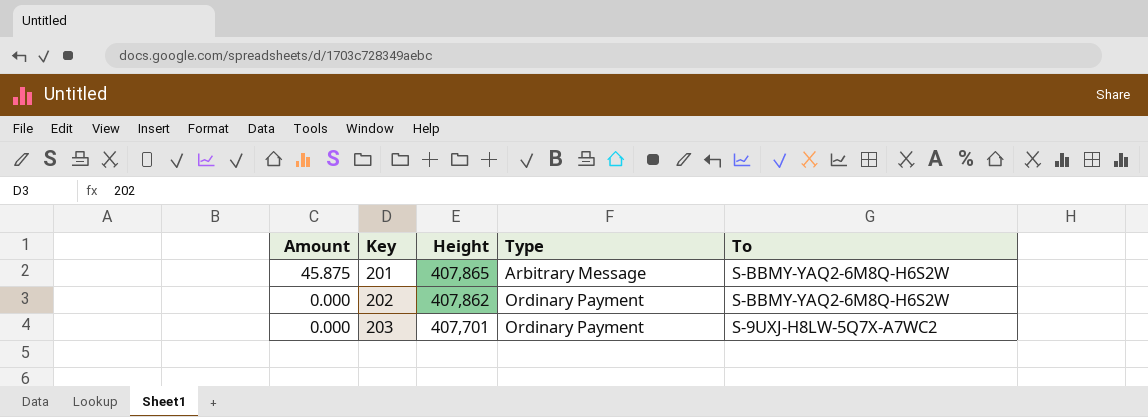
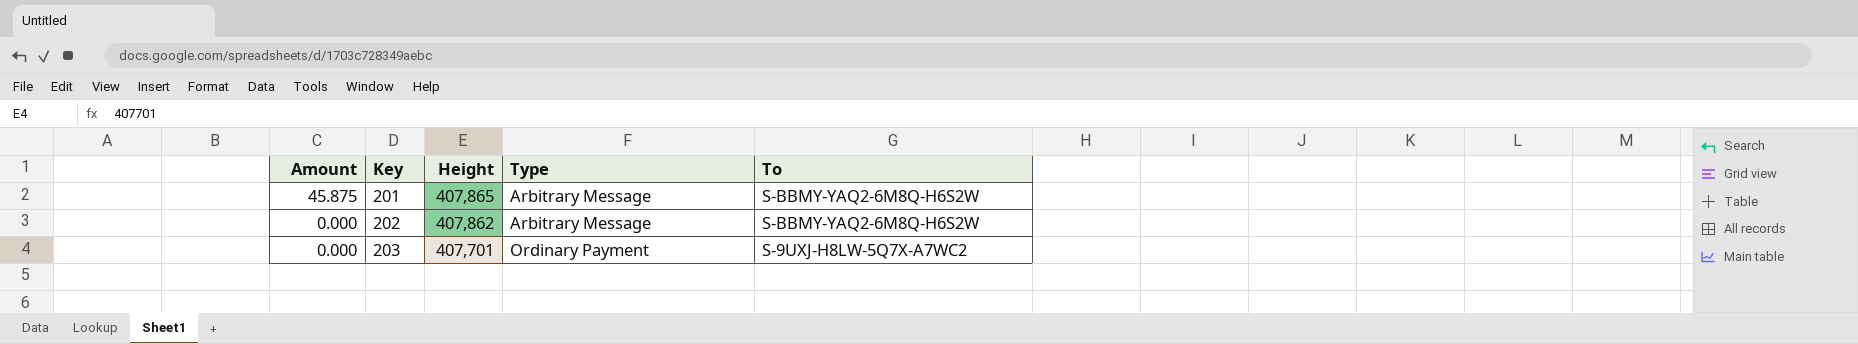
202 | Type: Ordinary Payment -> Arbitrary Message

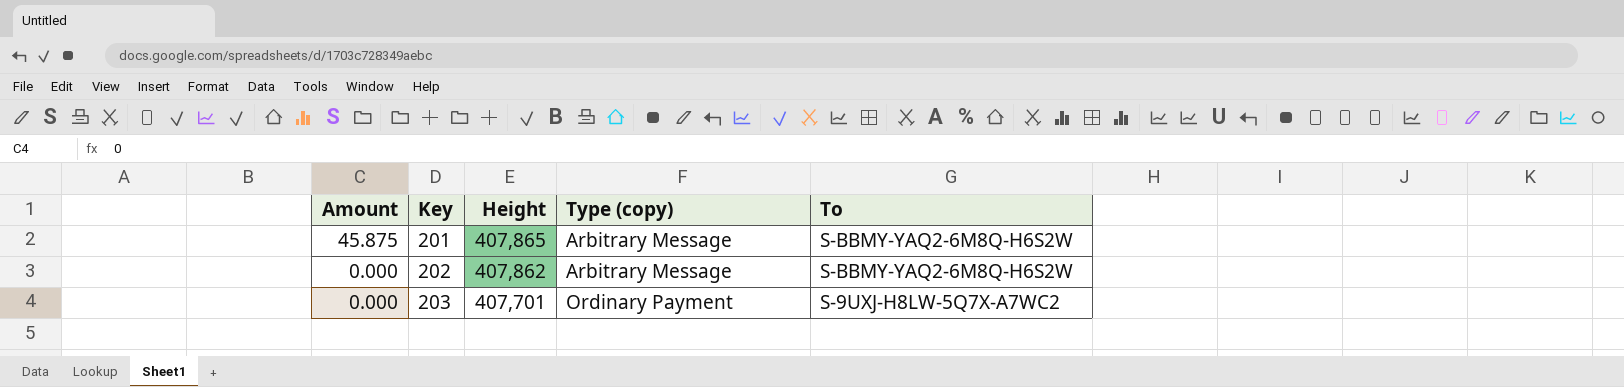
column name: Type -> Type (copy)

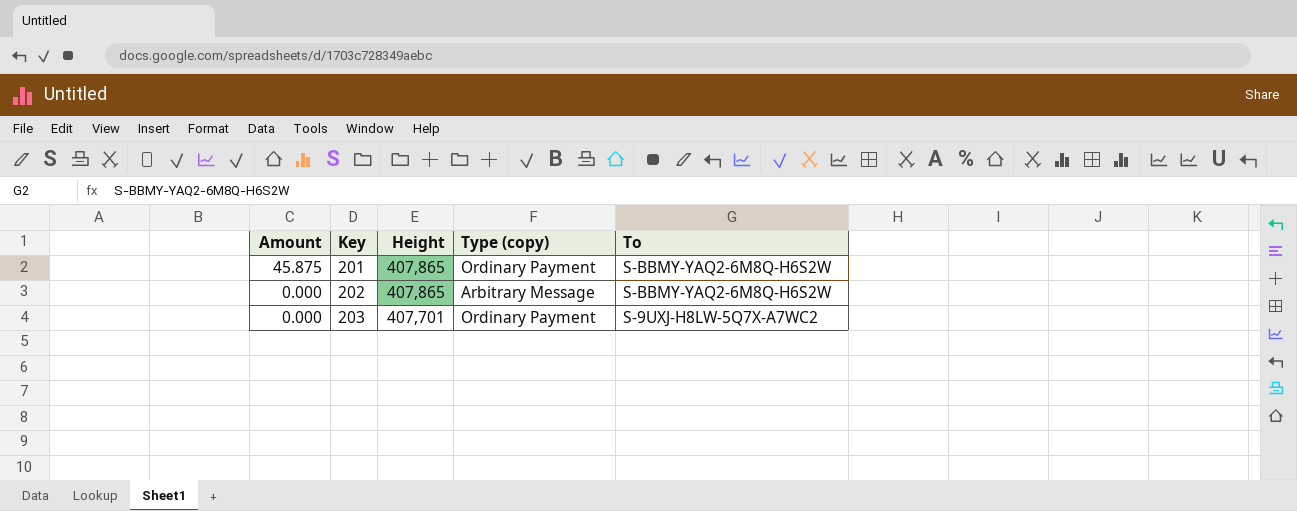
201 | Type (copy): Arbitrary Message -> Ordinary Payment
202 | Height: 407,862 -> 407,865

